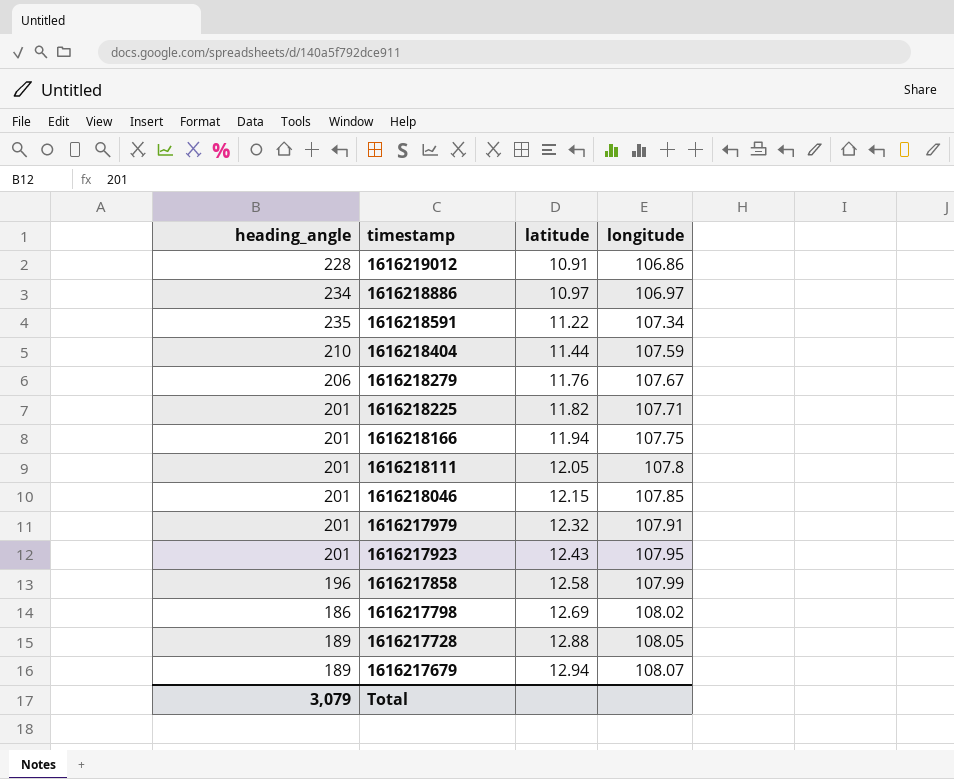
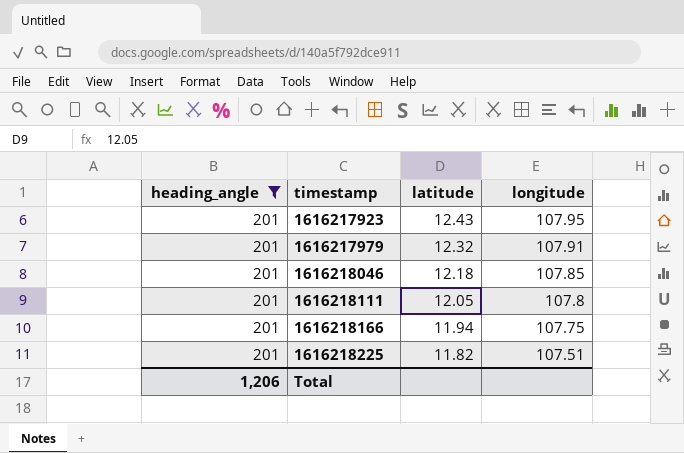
filter: none -> heading_angle = 201
row order: timestamp descending -> timestamp ascending
1616218046 | latitude: 12.15 -> 12.18
1616218225 | longitude: 107.71 -> 107.51
Total | heading_angle: 3,079 -> 1,206

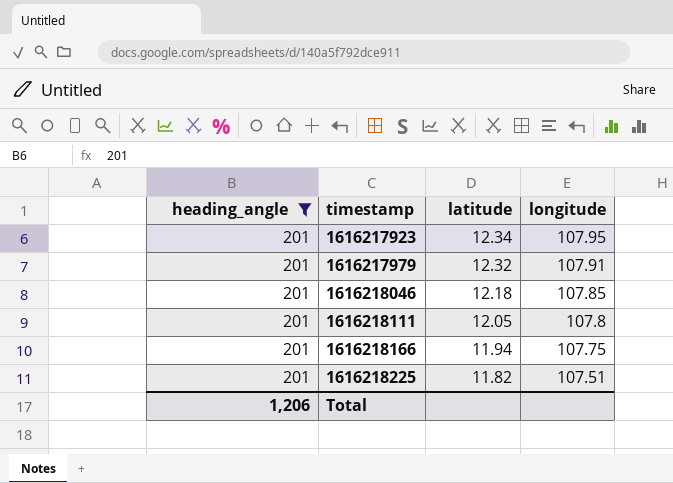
1616217923 | latitude: 12.43 -> 12.34

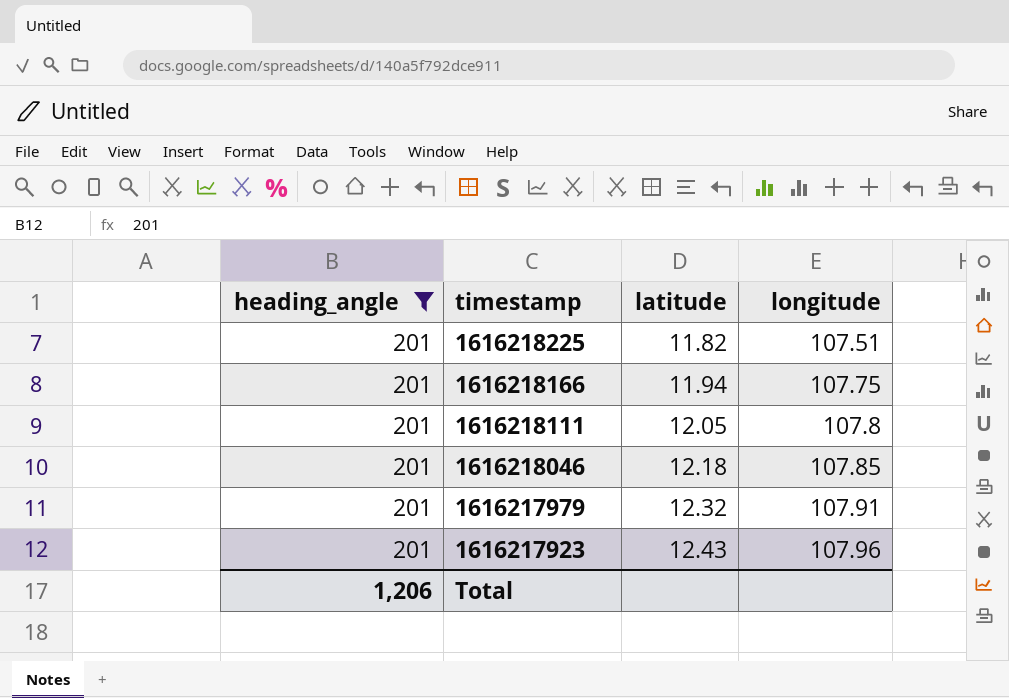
row order: timestamp ascending -> timestamp descending
1616217923 | latitude: 12.34 -> 12.43
1616217923 | longitude: 107.95 -> 107.96

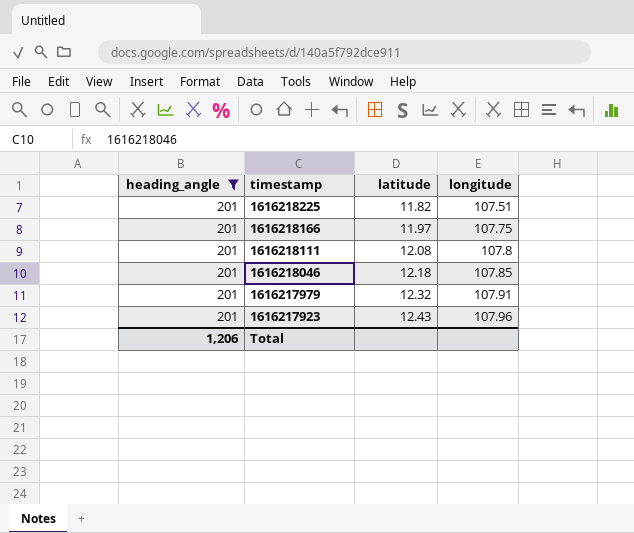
1616218166 | latitude: 11.94 -> 11.97
1616218111 | latitude: 12.05 -> 12.08

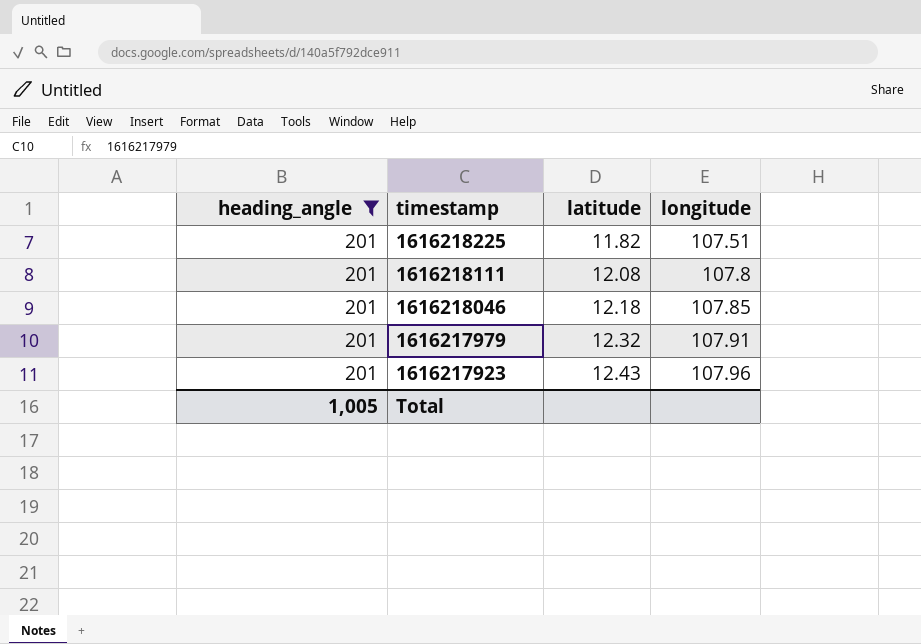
row 1616218166: 201 | 11.97 | 107.75 -> none
Total | heading_angle: 1,206 -> 1,005

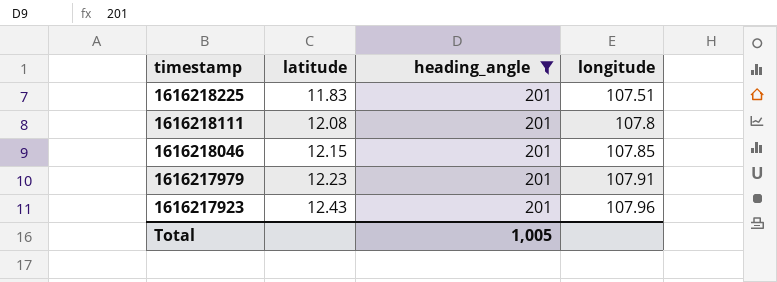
column heading_angle | position: 1 -> 3
1616218225 | latitude: 11.82 -> 11.83
1616218046 | latitude: 12.18 -> 12.15
1616217979 | latitude: 12.32 -> 12.23

